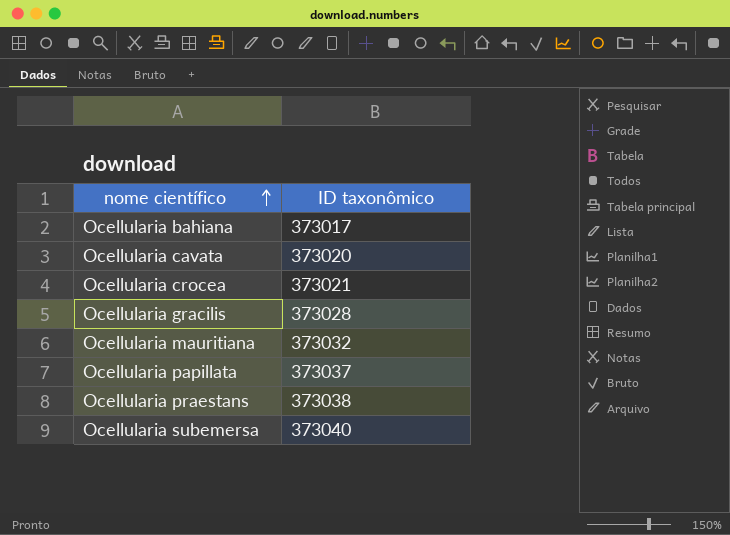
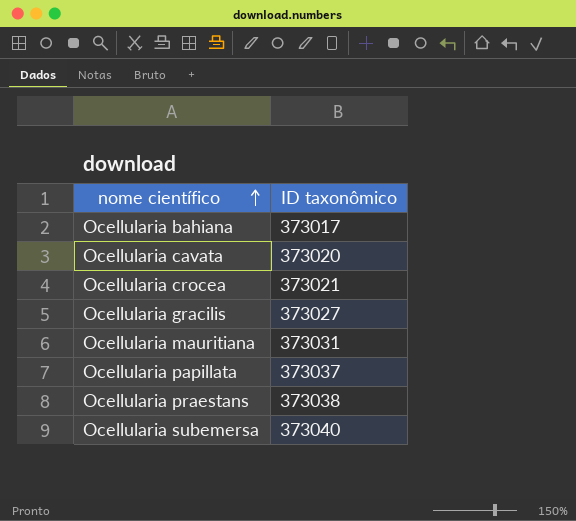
Ocellularia gracilis | ID taxonômico: 373028 -> 373027
Ocellularia mauritiana | ID taxonômico: 373032 -> 373031

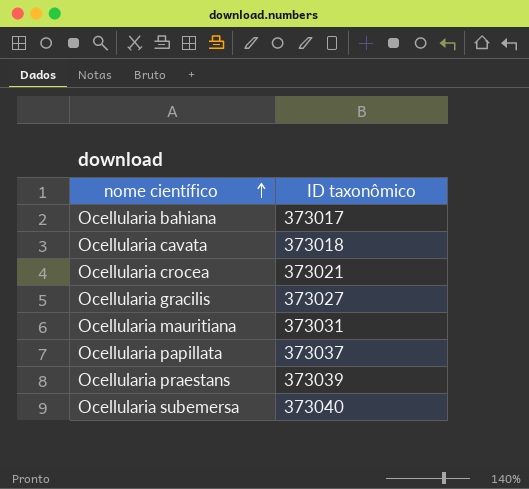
Ocellularia cavata | ID taxonômico: 373020 -> 373018
Ocellularia praestans | ID taxonômico: 373038 -> 373039

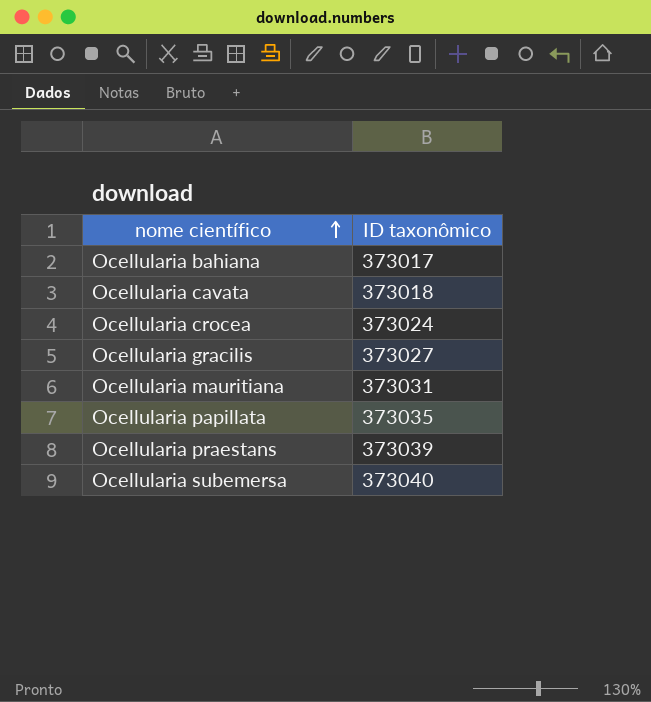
Ocellularia crocea | ID taxonômico: 373021 -> 373024
Ocellularia papillata | ID taxonômico: 373037 -> 373035

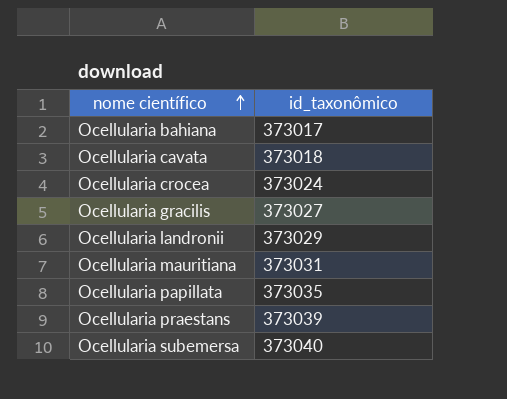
column name: ID taxonômico -> id_taxonômico
row Ocellularia landronii: none -> 373029

